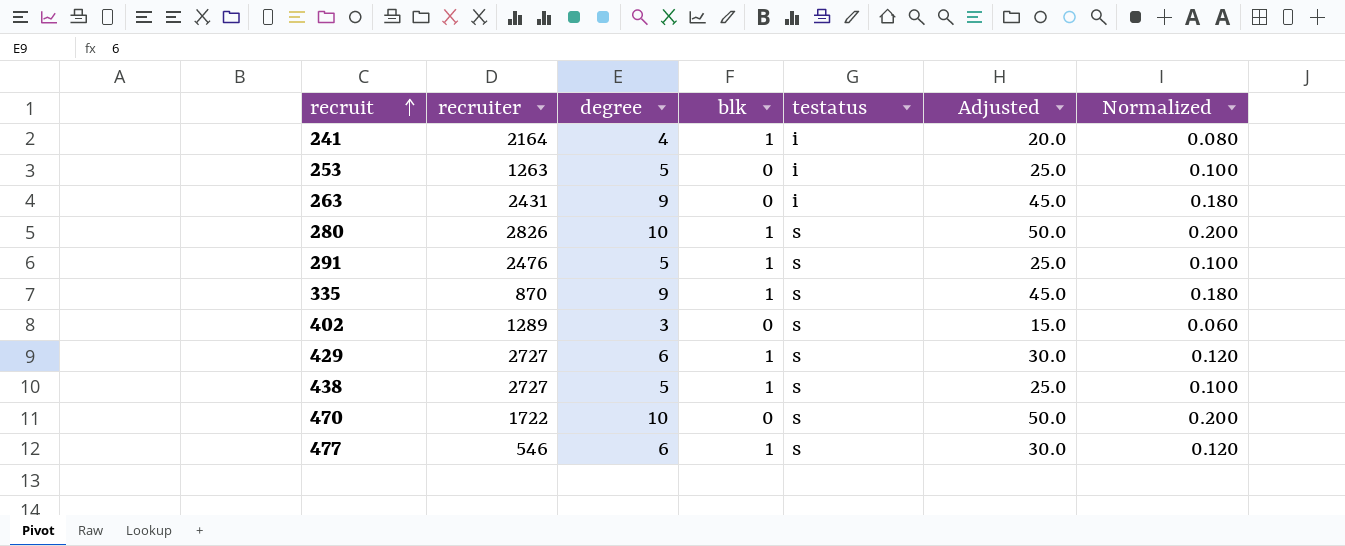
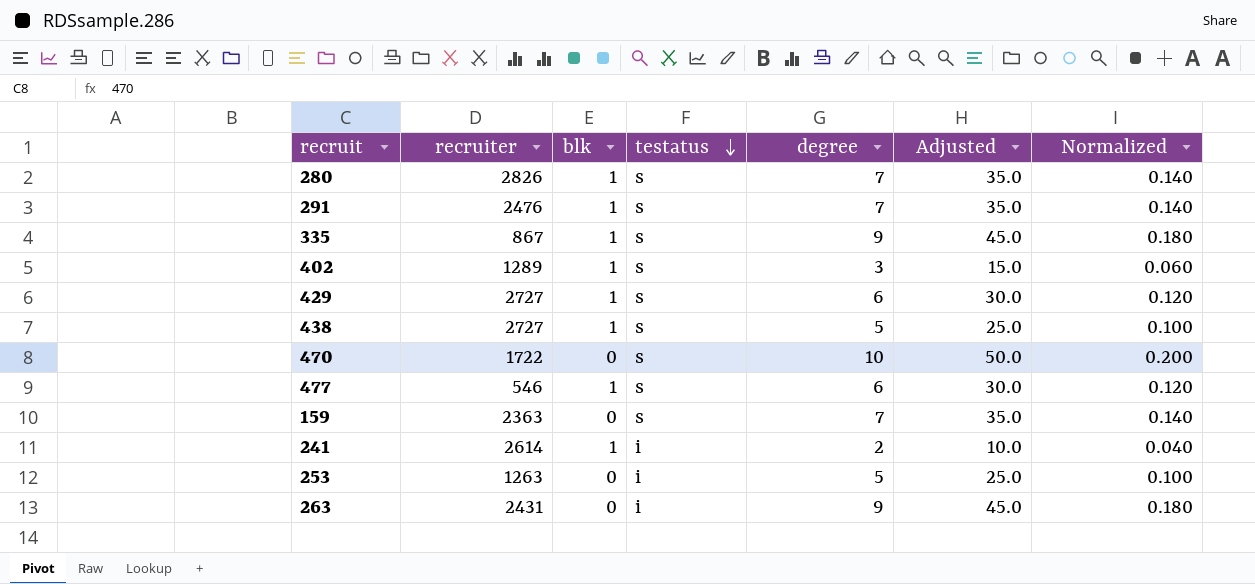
row order: recruit ascending -> testatus descending
column degree | position: 3 -> 5
280 | degree: 10 -> 7
280 | Adjusted: 50.0 -> 35.0
280 | Normalized: 0.200 -> 0.140
291 | degree: 5 -> 7
291 | Adjusted: 25.0 -> 35.0
291 | Normalized: 0.100 -> 0.140
335 | recruiter: 870 -> 867
402 | blk: 0 -> 1
row 159: none -> 2363 | 0 | s | 7 | 35.0 | 0.140
241 | recruiter: 2164 -> 2614
241 | degree: 4 -> 2
241 | Adjusted: 20.0 -> 10.0
241 | Normalized: 0.080 -> 0.040

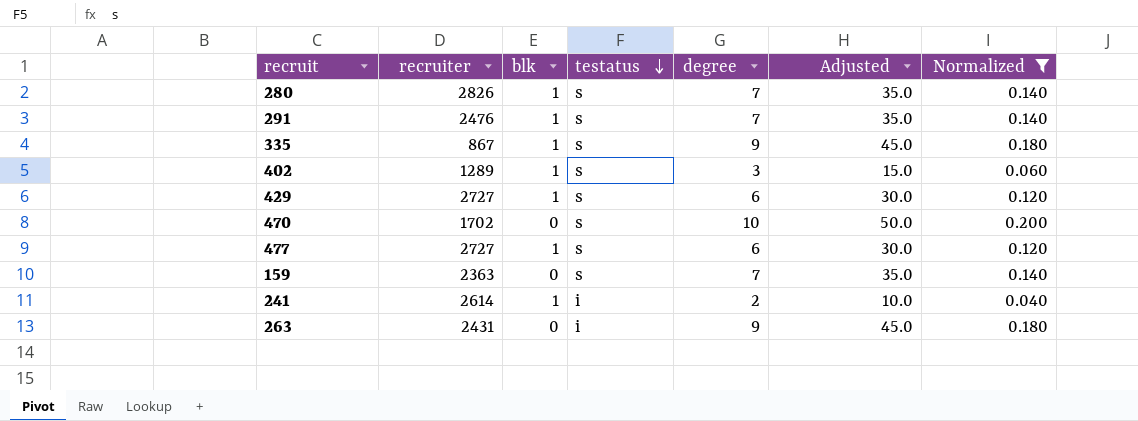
filter: none -> Normalized != 0.100
470 | recruiter: 1722 -> 1702
477 | recruiter: 546 -> 2727

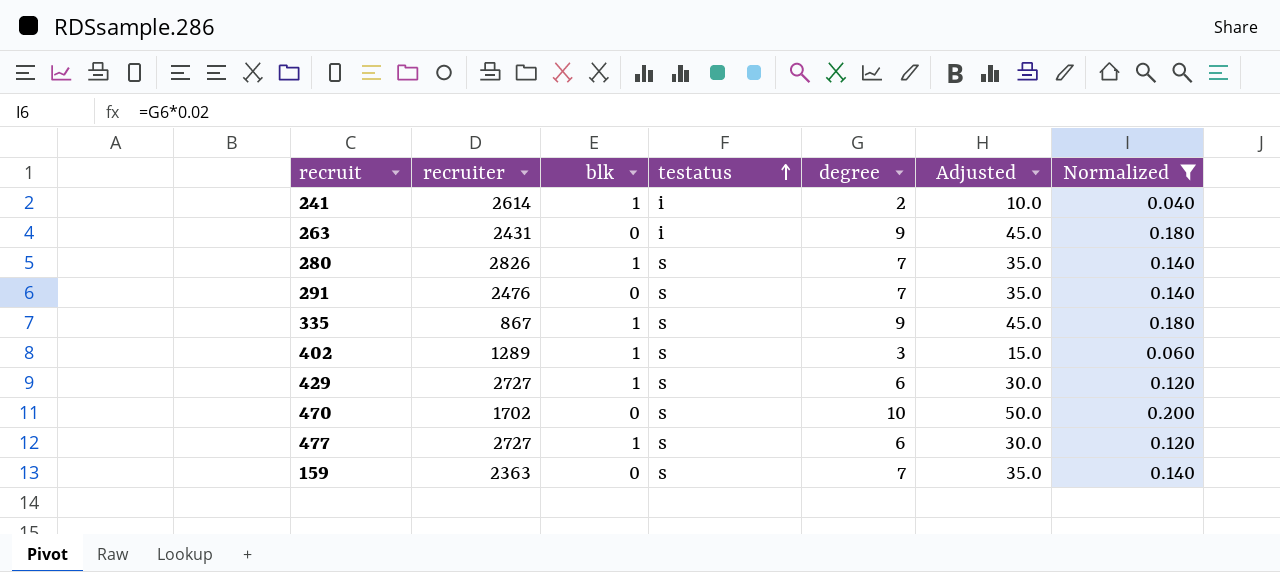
row order: testatus descending -> testatus ascending
291 | blk: 1 -> 0

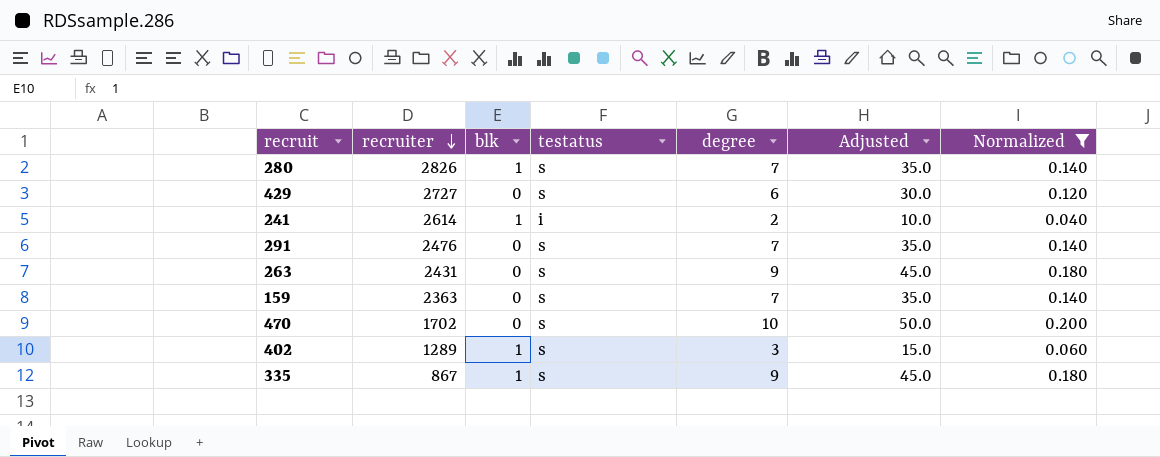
row order: testatus ascending -> recruiter descending
row 477: 2727 | 1 | s | 6 | 30.0 | 0.120 -> none
429 | blk: 1 -> 0
263 | testatus: i -> s

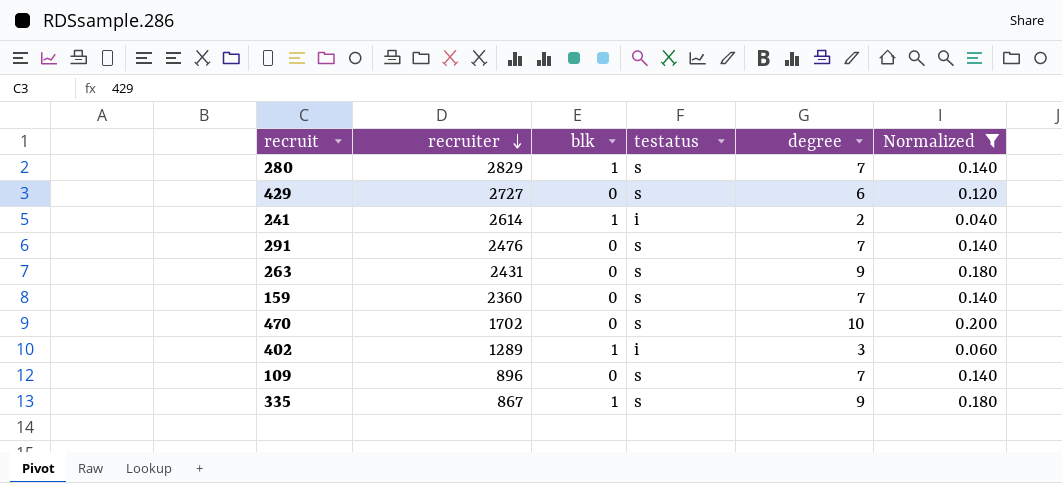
column Adjusted | formula: [degree] * 5 -> none
280 | recruiter: 2826 -> 2829
159 | recruiter: 2363 -> 2360
402 | testatus: s -> i
row 109: none -> 896 | 0 | s | 7 | 0.140

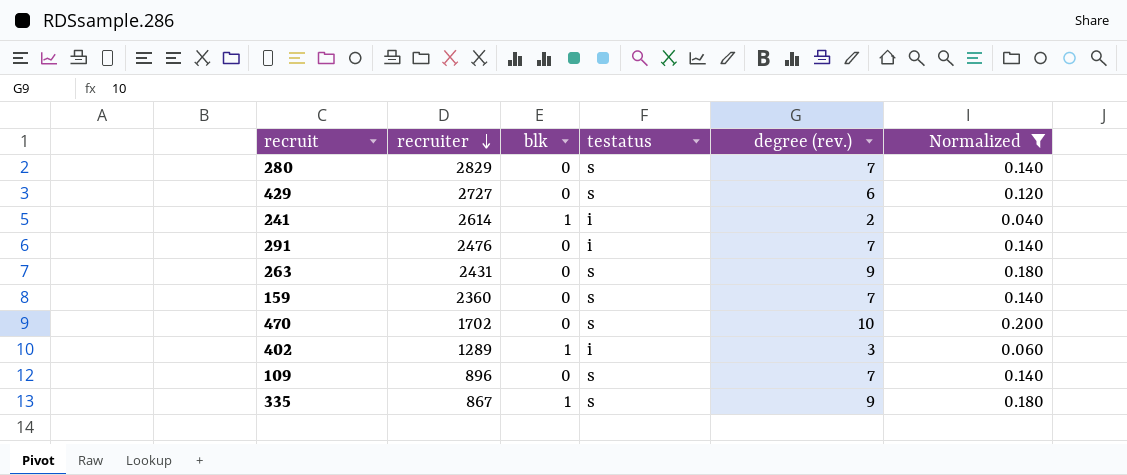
column name: degree -> degree (rev.)
280 | blk: 1 -> 0
291 | testatus: s -> i

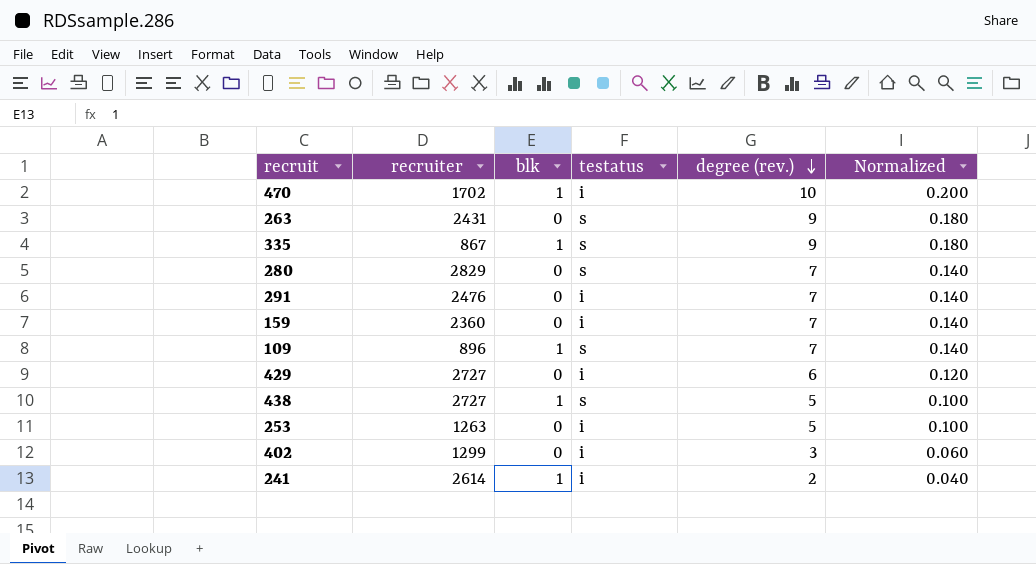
filter: Normalized != 0.100 -> none
row order: recruiter descending -> degree (rev.) descending
470 | blk: 0 -> 1
470 | testatus: s -> i
159 | testatus: s -> i
109 | blk: 0 -> 1
429 | testatus: s -> i
402 | recruiter: 1289 -> 1299
402 | blk: 1 -> 0

